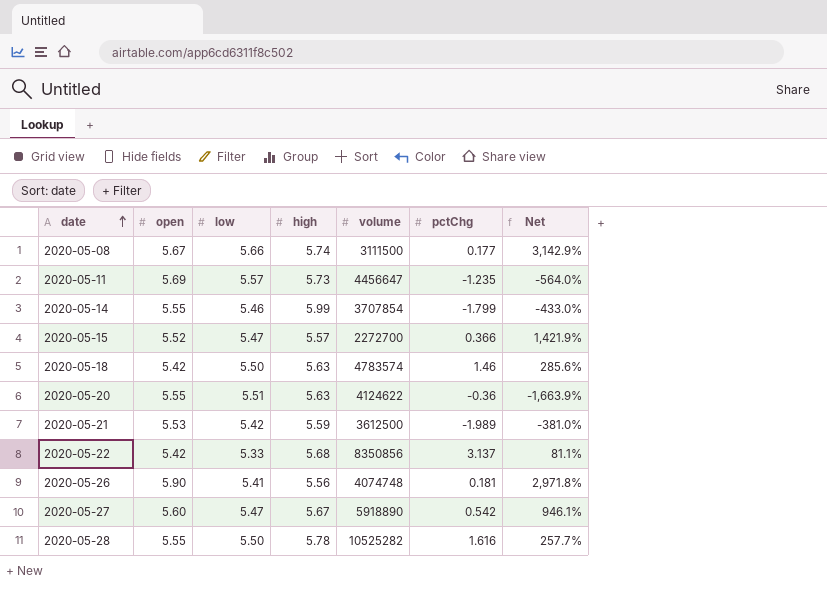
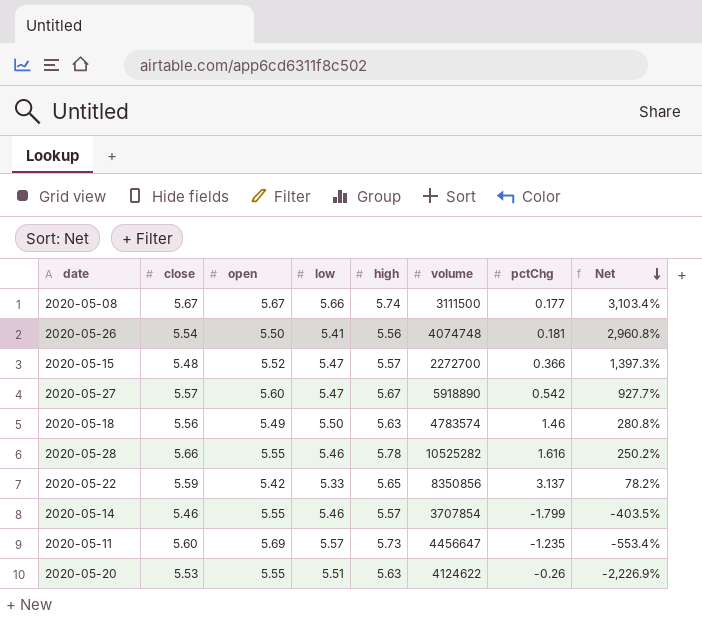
row order: date ascending -> Net descending
column close | position: none -> 2
column Net | formula: ([high] - [pctChg]) / [pctChg] -> ([close] - [pctChg]) / [pctChg]
row 2020-05-21: 5.53 | 5.42 | 5.59 | 3612500 | -1.989 | -381.0% -> none
2020-05-26 | open: 5.90 -> 5.50
2020-05-18 | open: 5.42 -> 5.49
2020-05-28 | low: 5.50 -> 5.46
2020-05-22 | high: 5.68 -> 5.65
2020-05-14 | high: 5.99 -> 5.57
2020-05-20 | pctChg: -0.36 -> -0.26

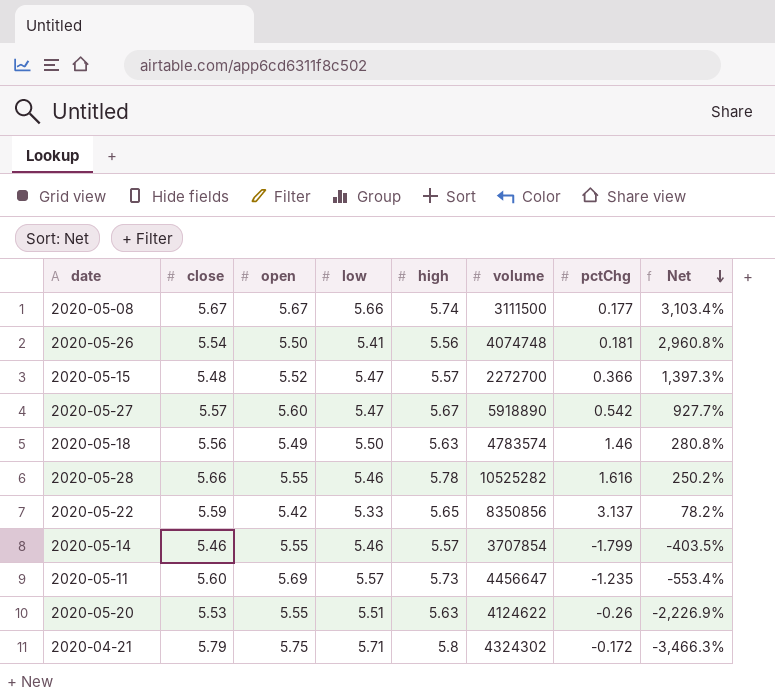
row 2020-04-21: none -> 5.79 | 5.75 | 5.71 | 5.8 | 4324302 | -0.172 | -3,466.3%

